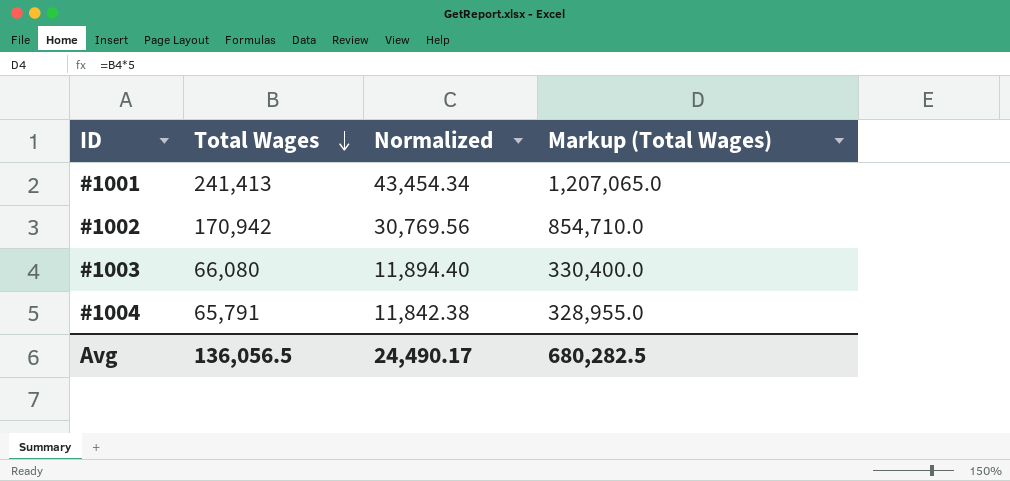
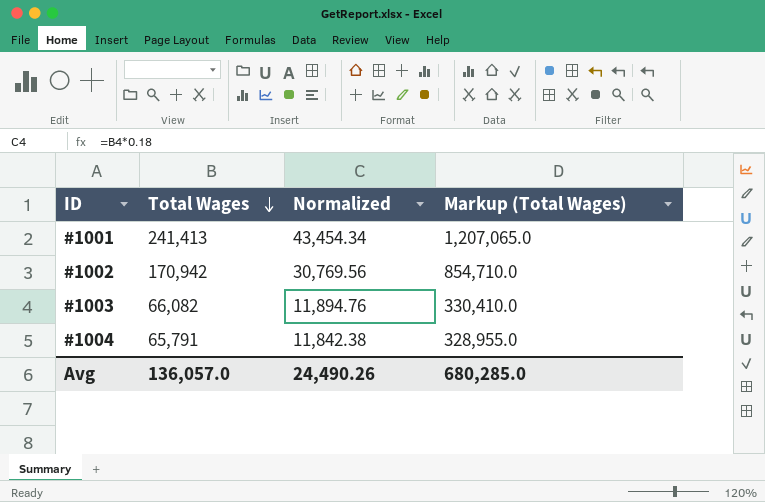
#1003 | Total Wages: 66,080 -> 66,082
#1003 | Normalized: 11,894.40 -> 11,894.76
#1003 | Markup (Total Wages): 330,400.0 -> 330,410.0
Avg | Total Wages: 136,056.5 -> 136,057.0
Avg | Normalized: 24,490.17 -> 24,490.26
Avg | Markup (Total Wages): 680,282.5 -> 680,285.0

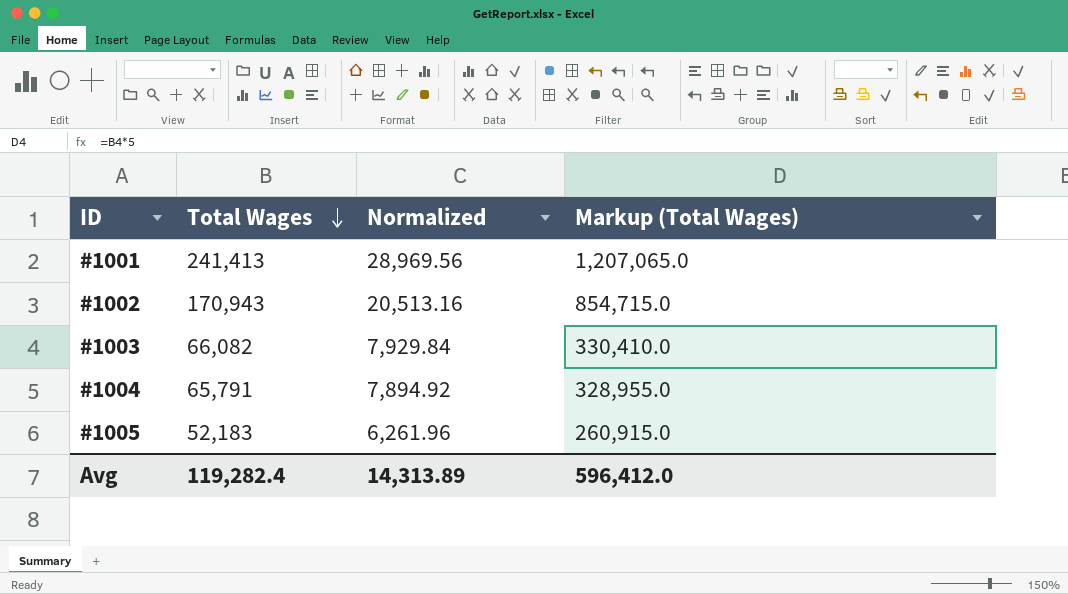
column Normalized | formula: [Total Wages] * 0.18 -> [Total Wages] * 0.12
#1002 | Total Wages: 170,942 -> 170,943
#1002 | Markup (Total Wages): 854,710.0 -> 854,715.0
row #1005: none -> 52,183 | 6,261.96 | 260,915.0
Avg | Total Wages: 136,057.0 -> 119,282.4
Avg | Normalized: 24,490.26 -> 14,313.89
Avg | Markup (Total Wages): 680,285.0 -> 596,412.0

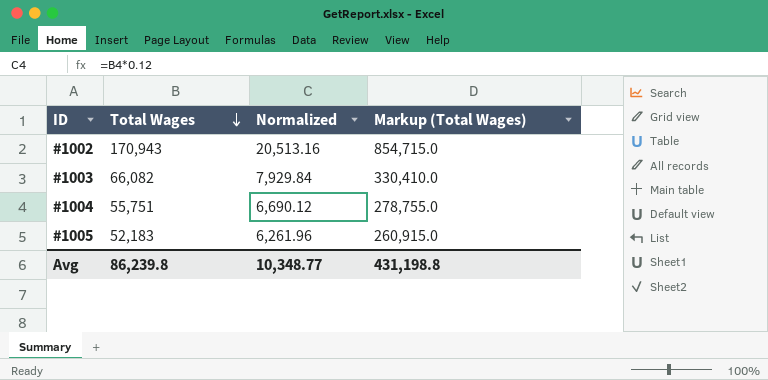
row #1001: 241,413 | 28,969.56 | 1,207,065.0 -> none
#1004 | Total Wages: 65,791 -> 55,751
#1004 | Normalized: 7,894.92 -> 6,690.12
#1004 | Markup (Total Wages): 328,955.0 -> 278,755.0
Avg | Total Wages: 119,282.4 -> 86,239.8
Avg | Normalized: 14,313.89 -> 10,348.77
Avg | Markup (Total Wages): 596,412.0 -> 431,198.8

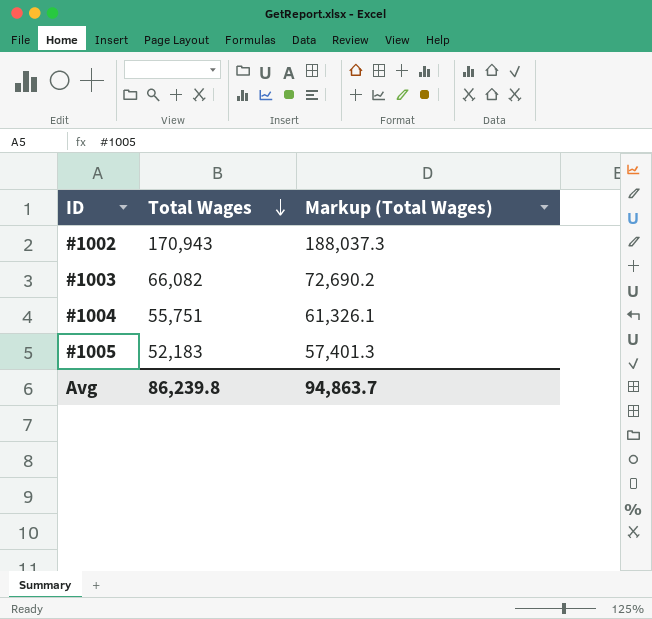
column Normalized | formula: [Total Wages] * 0.12 -> none
column Markup (Total Wages) | formula: [Total Wages] * 5 -> [Total Wages] * 1.1
Avg | Markup (Total Wages): 431,198.8 -> 94,863.7

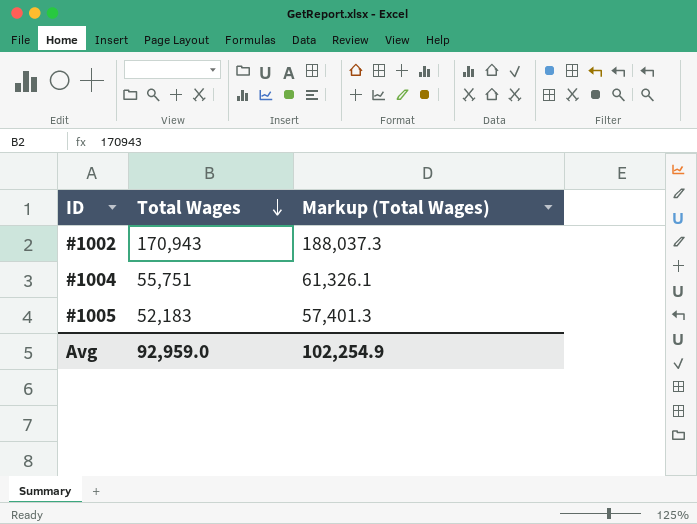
row #1003: 66,082 | 72,690.2 -> none
Avg | Total Wages: 86,239.8 -> 92,959.0
Avg | Markup (Total Wages): 94,863.7 -> 102,254.9

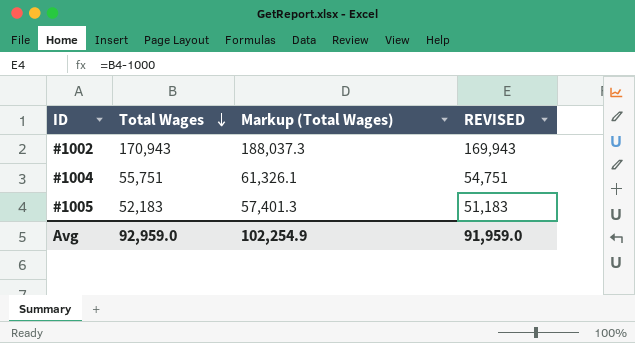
column REVISED | formula: none -> [Total Wages] - 1000

